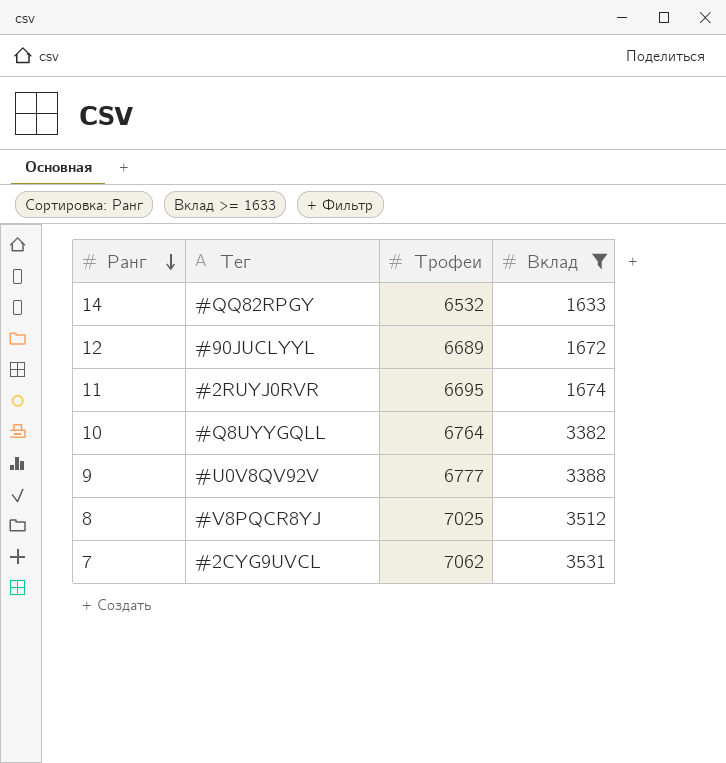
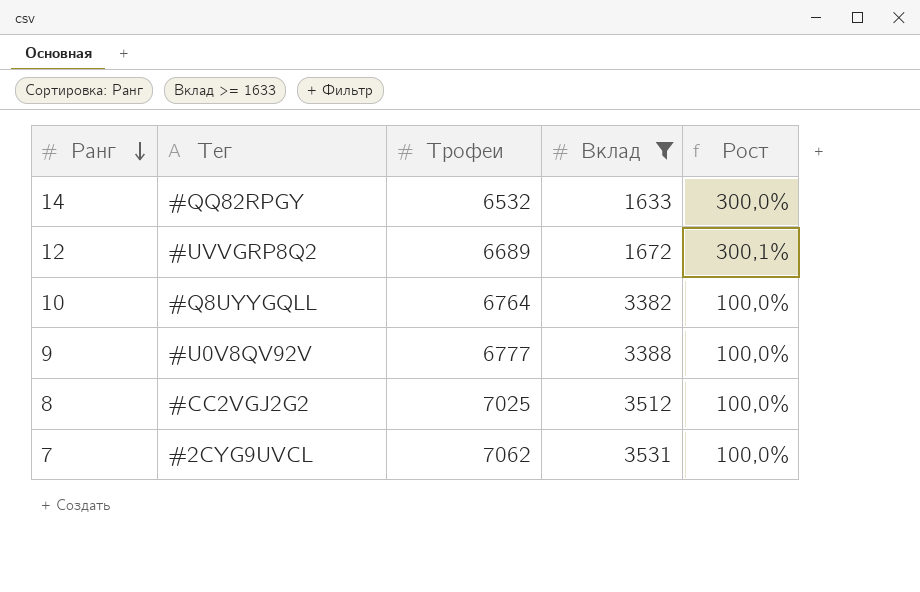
column Рост | formula: none -> ([Трофеи] - [Вклад]) / [Вклад]
row 11: #2RUYJ0RVR | 6695 | 1674 -> none
12 | Тег: #90JUCLYYL -> #UVVGRP8Q2
8 | Тег: #V8PQCR8YJ -> #CC2VGJ2G2

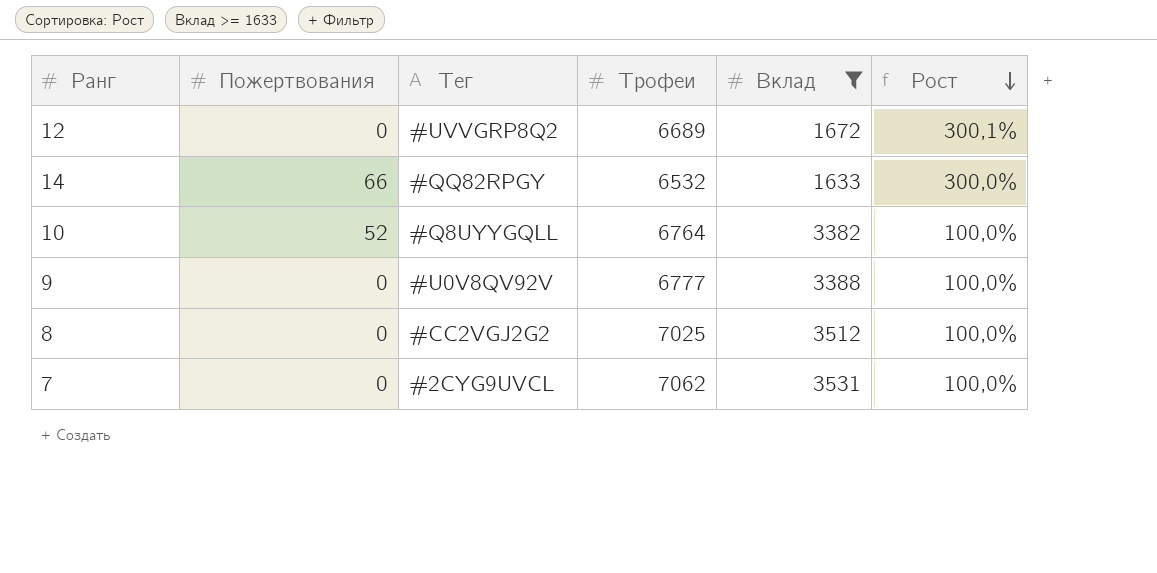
row order: Ранг descending -> Рост descending
column Пожертвования | position: none -> 2

